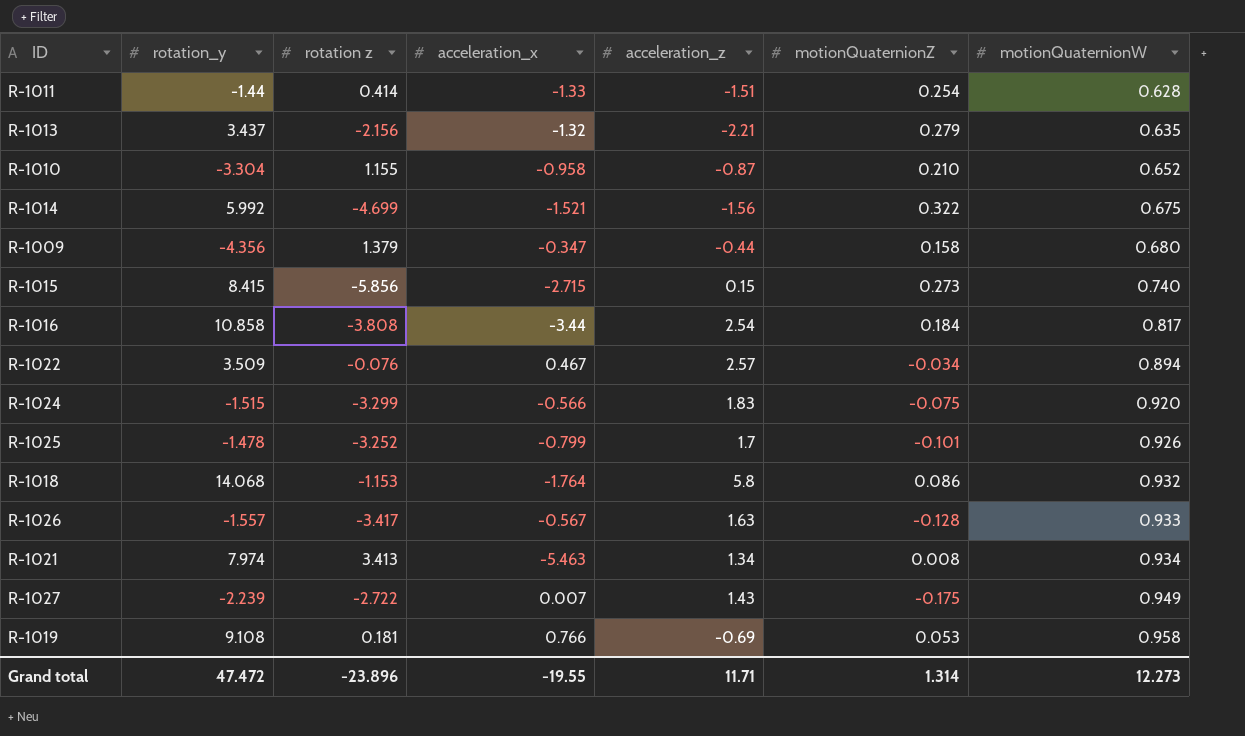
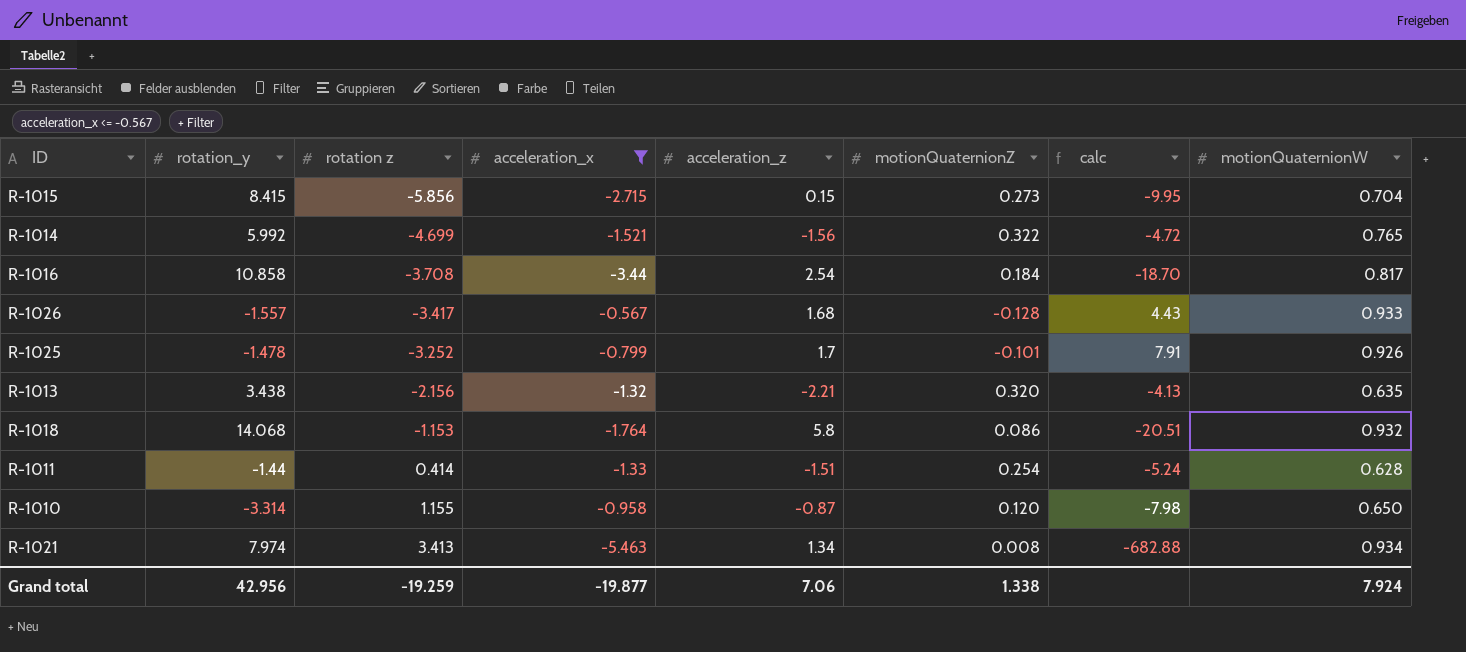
filter: none -> acceleration_x <= -0.567
row order: motionQuaternionW ascending -> rotation z ascending
column calc | formula: none -> [acceleration_x] / [motionQuaternionZ]
R-1015 | motionQuaternionW: 0.740 -> 0.704
R-1014 | motionQuaternionW: 0.675 -> 0.765
R-1016 | rotation z: -3.808 -> -3.708
R-1026 | acceleration_z: 1.63 -> 1.68
R-1013 | rotation_y: 3.437 -> 3.438
R-1013 | motionQuaternionZ: 0.279 -> 0.320
R-1010 | rotation_y: -3.304 -> -3.314
R-1010 | motionQuaternionZ: 0.210 -> 0.120
R-1010 | motionQuaternionW: 0.652 -> 0.650
Grand total | rotation_y: 47.472 -> 42.956
Grand total | rotation z: -23.896 -> -19.259
Grand total | acceleration_x: -19.55 -> -19.877
Grand total | acceleration_z: 11.71 -> 7.06
Grand total | motionQuaternionZ: 1.314 -> 1.338
Grand total | motionQuaternionW: 12.273 -> 7.924

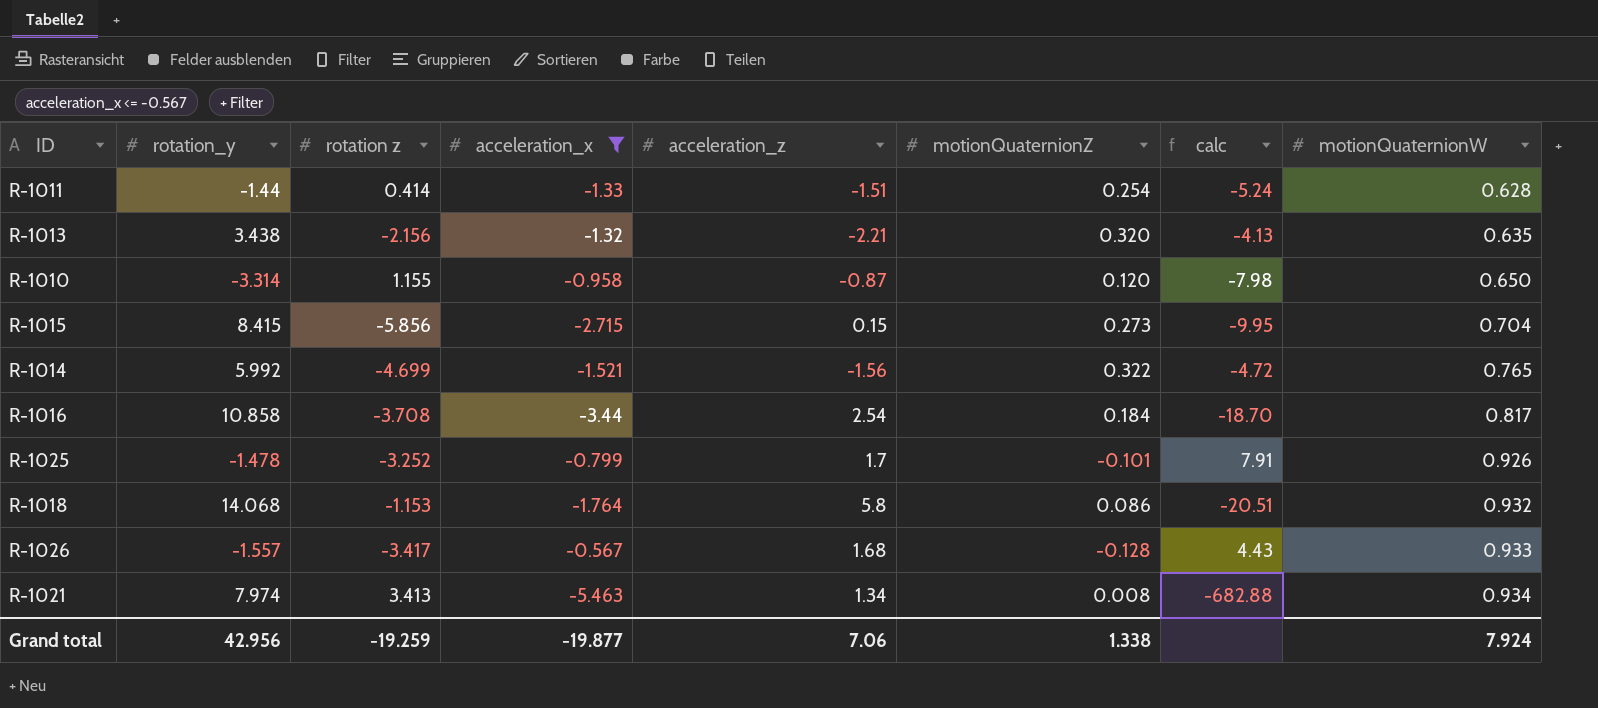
row order: rotation z ascending -> motionQuaternionW ascending

